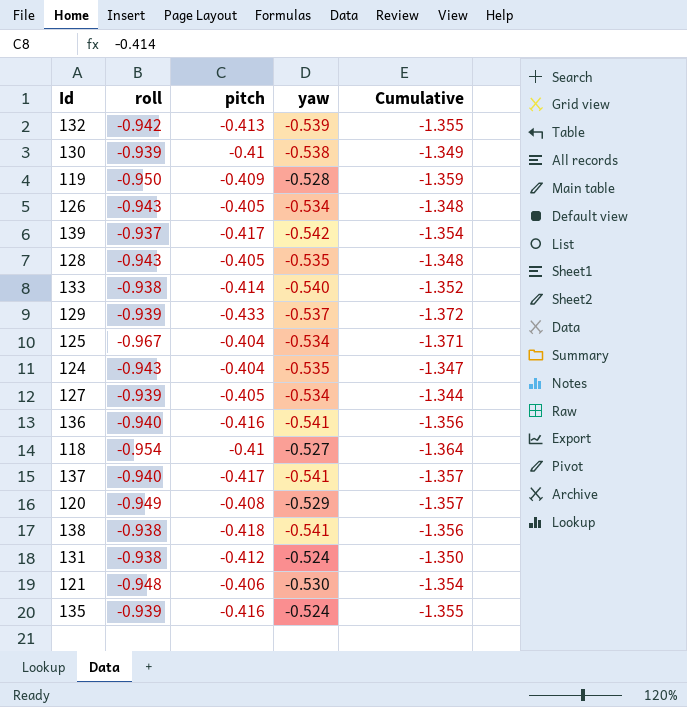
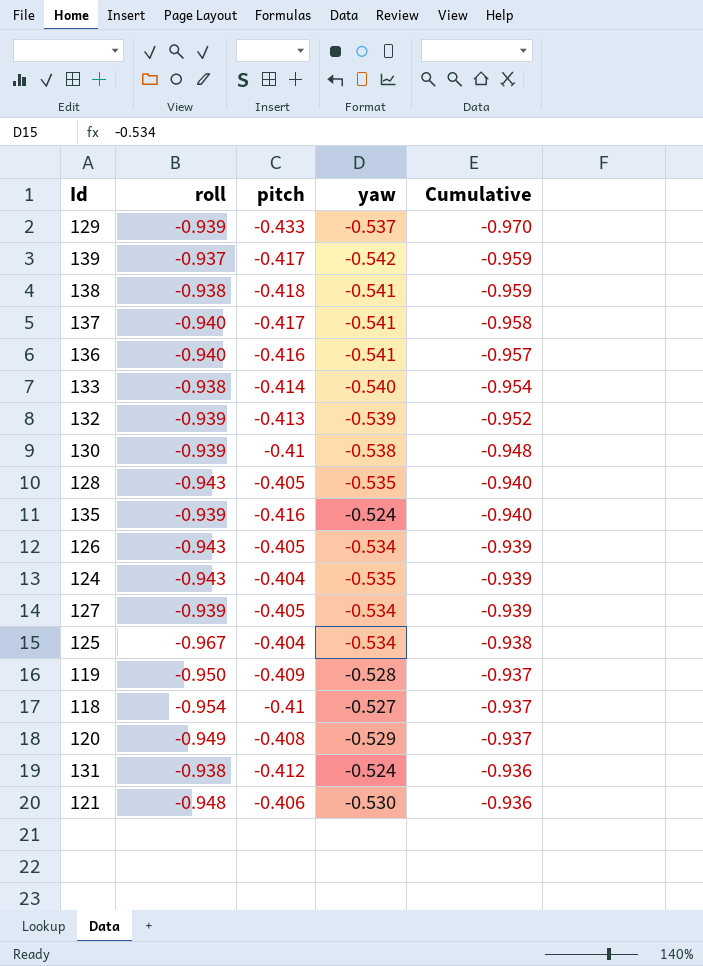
row order: none -> Cumulative ascending
column Cumulative | formula: [roll] + [pitch] -> [pitch] + [yaw]
132 | roll: -0.942 -> -0.939

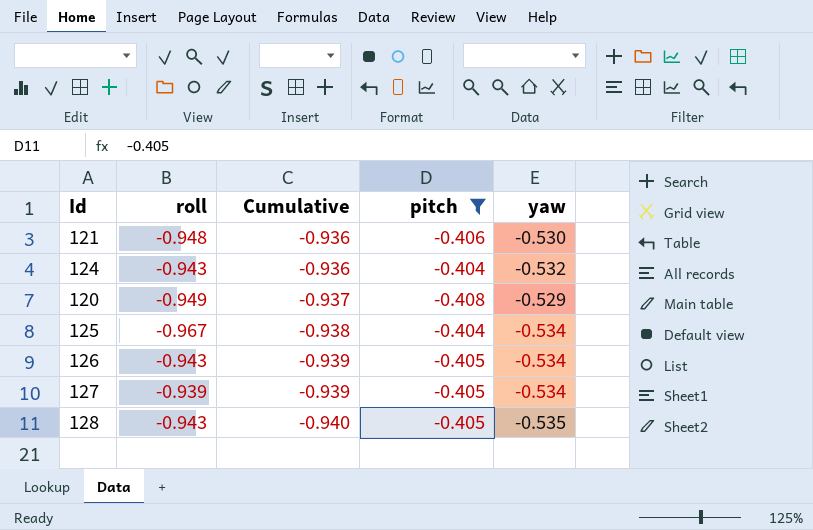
filter: none -> pitch >= -0.408
row order: Cumulative ascending -> Cumulative descending
column Cumulative | position: 5 -> 3
124 | Cumulative: -0.939 -> -0.936
124 | yaw: -0.535 -> -0.532

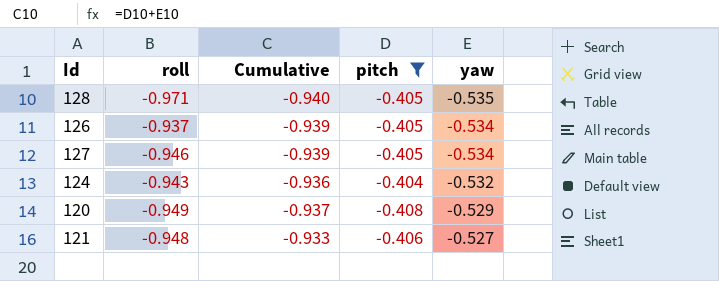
row order: Cumulative descending -> yaw ascending
row 125: -0.967 | -0.938 | -0.404 | -0.534 -> none
128 | roll: -0.943 -> -0.971
126 | roll: -0.943 -> -0.937
127 | roll: -0.939 -> -0.946
121 | Cumulative: -0.936 -> -0.933
121 | yaw: -0.530 -> -0.527

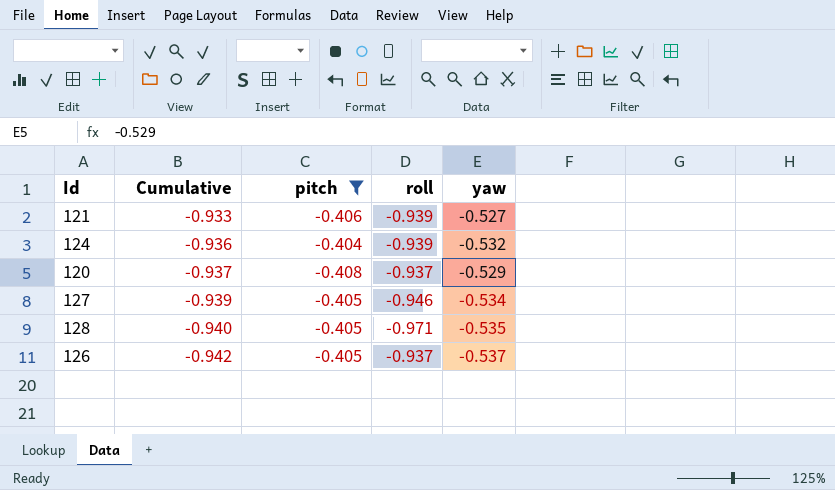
row order: yaw ascending -> Cumulative descending
column roll | position: 2 -> 4
121 | roll: -0.948 -> -0.939
124 | roll: -0.943 -> -0.939
120 | roll: -0.949 -> -0.937
126 | Cumulative: -0.939 -> -0.942
126 | yaw: -0.534 -> -0.537

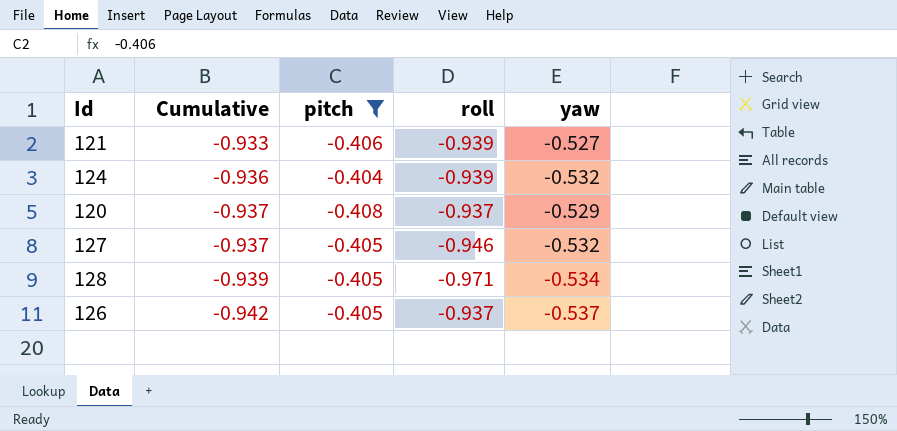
127 | Cumulative: -0.939 -> -0.937
127 | yaw: -0.534 -> -0.532
128 | Cumulative: -0.940 -> -0.939
128 | yaw: -0.535 -> -0.534

